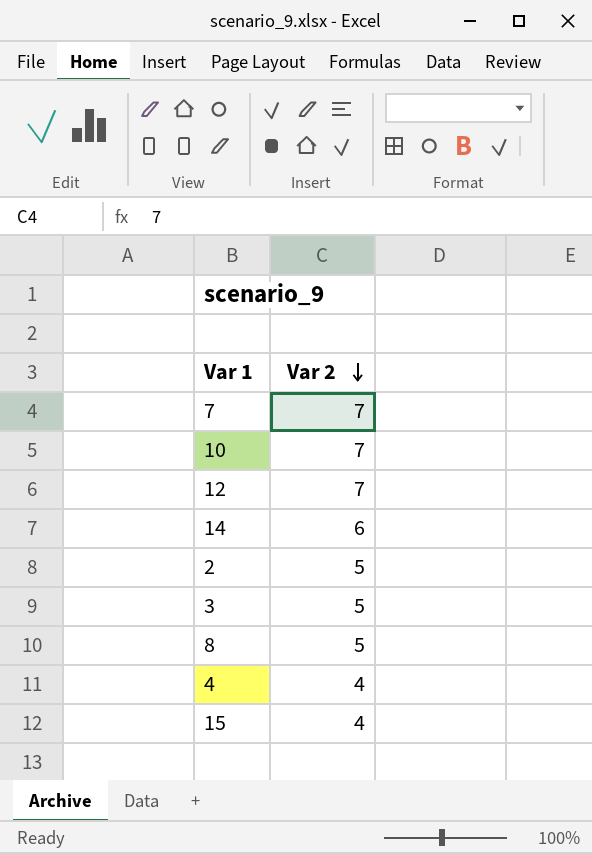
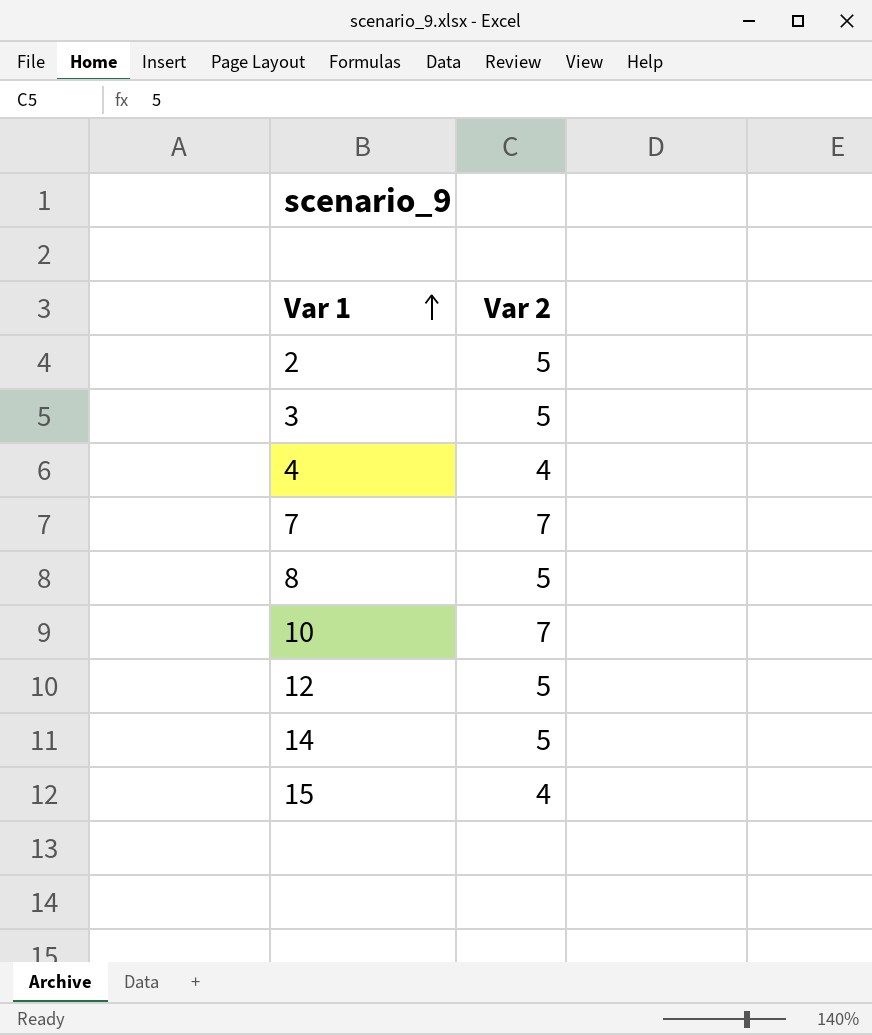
row order: Var 2 descending -> Var 1 ascending
12 | Var 2: 7 -> 5
14 | Var 2: 6 -> 5

